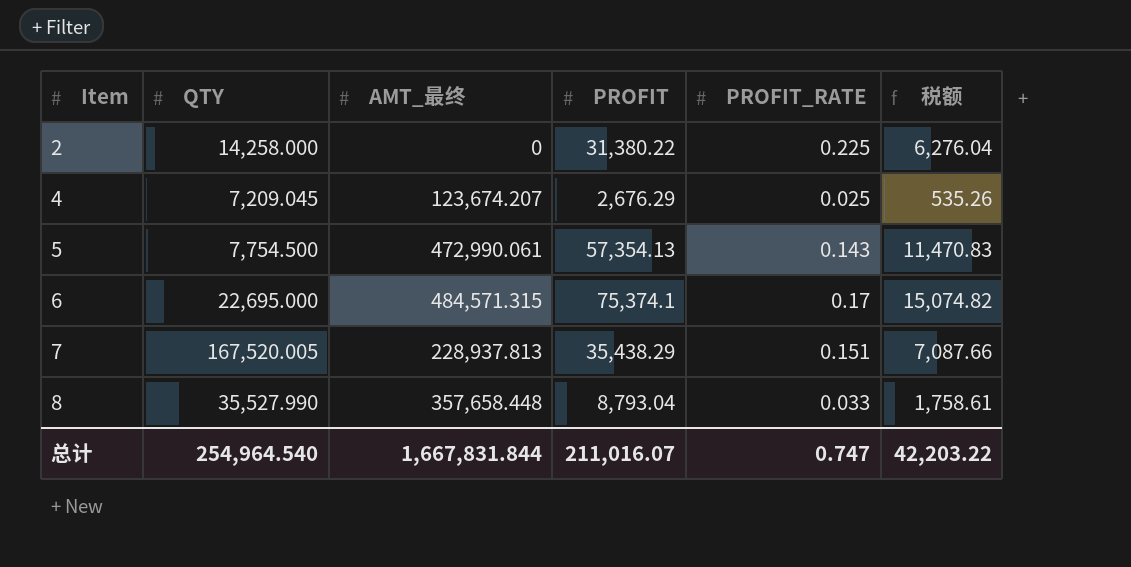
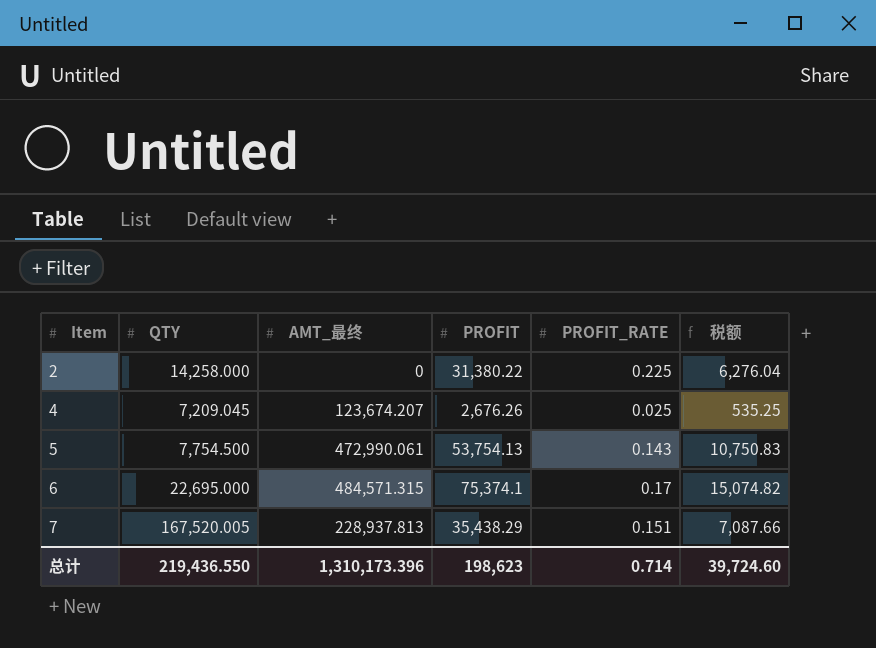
row 8: 35,527.990 | 357,658.448 | 8,793.04 | 0.033 | 1,758.61 -> none
4 | PROFIT: 2,676.29 -> 2,676.26
4 | 税额: 535.26 -> 535.25
5 | PROFIT: 57,354.13 -> 53,754.13
5 | 税额: 11,470.83 -> 10,750.83
总计 | QTY: 254,964.540 -> 219,436.550
总计 | AMT_最终: 1,667,831.844 -> 1,310,173.396
总计 | PROFIT: 211,016.07 -> 198,623
总计 | PROFIT_RATE: 0.747 -> 0.714
总计 | 税额: 42,203.22 -> 39,724.60

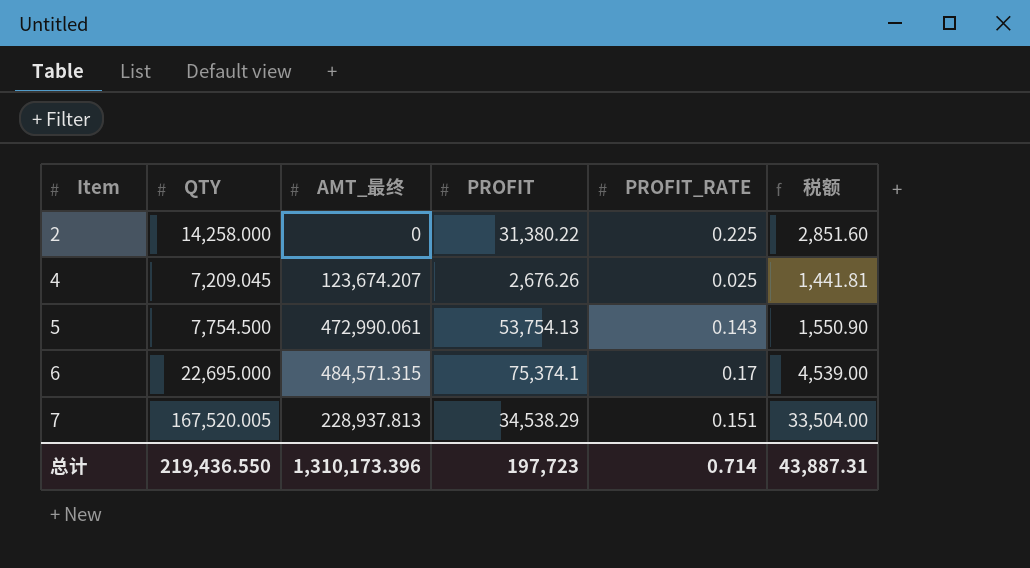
column 税额 | formula: [PROFIT] * 0.2 -> [QTY] * 0.2
7 | PROFIT: 35,438.29 -> 34,538.29
总计 | PROFIT: 198,623 -> 197,723
总计 | 税额: 39,724.60 -> 43,887.31

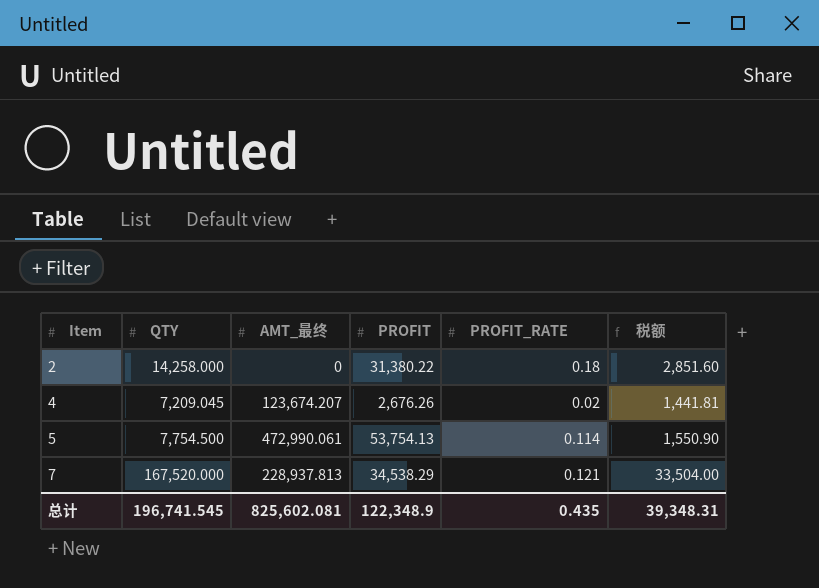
row 6: 22,695.000 | 484,571.315 | 75,374.1 | 0.17 | 4,539.00 -> none
2 | PROFIT_RATE: 0.225 -> 0.18
4 | PROFIT_RATE: 0.025 -> 0.02
5 | PROFIT_RATE: 0.143 -> 0.114
7 | QTY: 167,520.005 -> 167,520.000
7 | PROFIT_RATE: 0.151 -> 0.121
总计 | QTY: 219,436.550 -> 196,741.545
总计 | AMT_最终: 1,310,173.396 -> 825,602.081
总计 | PROFIT: 197,723 -> 122,348.9
总计 | PROFIT_RATE: 0.714 -> 0.435
总计 | 税额: 43,887.31 -> 39,348.31

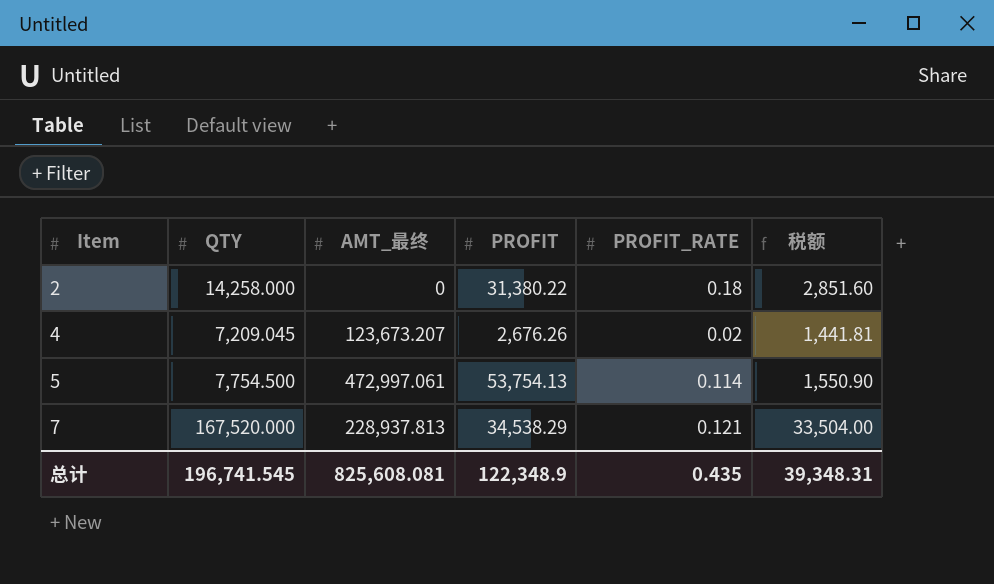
4 | AMT_最终: 123,674.207 -> 123,673.207
5 | AMT_最终: 472,990.061 -> 472,997.061
总计 | AMT_最终: 825,602.081 -> 825,608.081

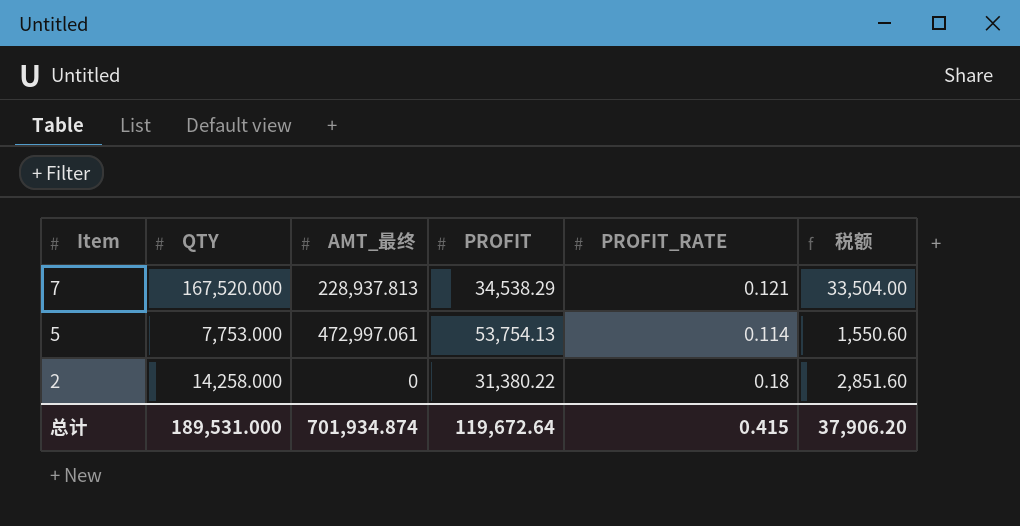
row order: Item ascending -> Item descending
row 4: 7,209.045 | 123,673.207 | 2,676.26 | 0.02 | 1,441.81 -> none
5 | QTY: 7,754.500 -> 7,753.000
5 | 税额: 1,550.90 -> 1,550.60
总计 | QTY: 196,741.545 -> 189,531.000
总计 | AMT_最终: 825,608.081 -> 701,934.874
总计 | PROFIT: 122,348.9 -> 119,672.64
总计 | PROFIT_RATE: 0.435 -> 0.415
总计 | 税额: 39,348.31 -> 37,906.20

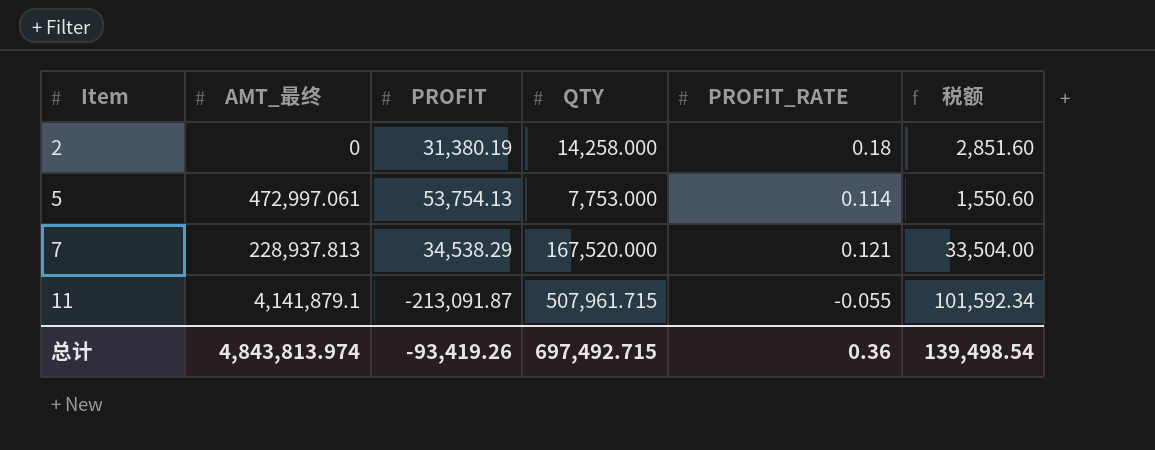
row order: Item descending -> Item ascending
column QTY | position: 2 -> 4
2 | PROFIT: 31,380.22 -> 31,380.19
row 11: none -> 4,141,879.1 | -213,091.87 | 507,961.715 | -0.055 | 101,592.34
总计 | AMT_最终: 701,934.874 -> 4,843,813.974
总计 | PROFIT: 119,672.64 -> -93,419.26
总计 | QTY: 189,531.000 -> 697,492.715
总计 | PROFIT_RATE: 0.415 -> 0.36
总计 | 税额: 37,906.20 -> 139,498.54

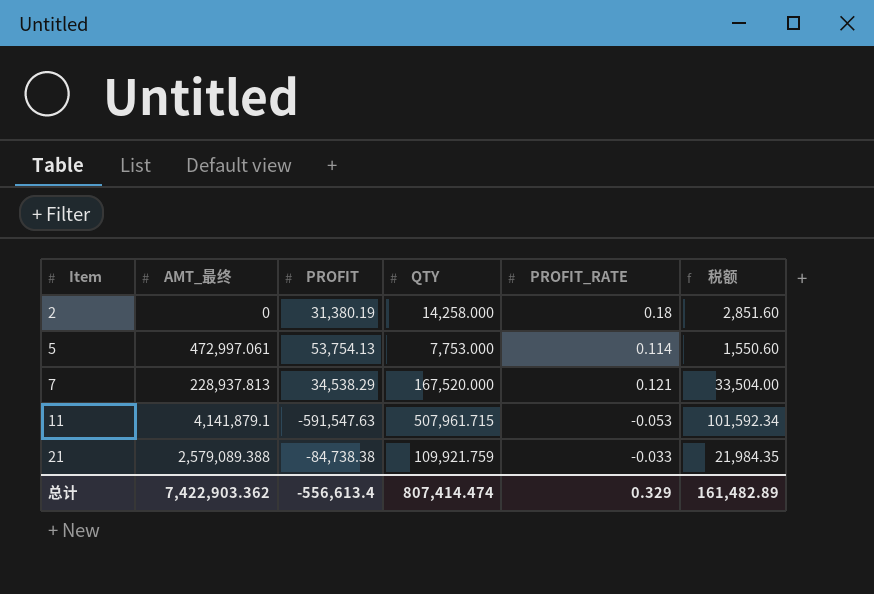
11 | PROFIT: -213,091.87 -> -591,547.63
11 | PROFIT_RATE: -0.055 -> -0.053
row 21: none -> 2,579,089.388 | -84,738.38 | 109,921.759 | -0.033 | 21,984.35
总计 | AMT_最终: 4,843,813.974 -> 7,422,903.362
总计 | PROFIT: -93,419.26 -> -556,613.4
总计 | QTY: 697,492.715 -> 807,414.474
总计 | PROFIT_RATE: 0.36 -> 0.329
总计 | 税额: 139,498.54 -> 161,482.89

